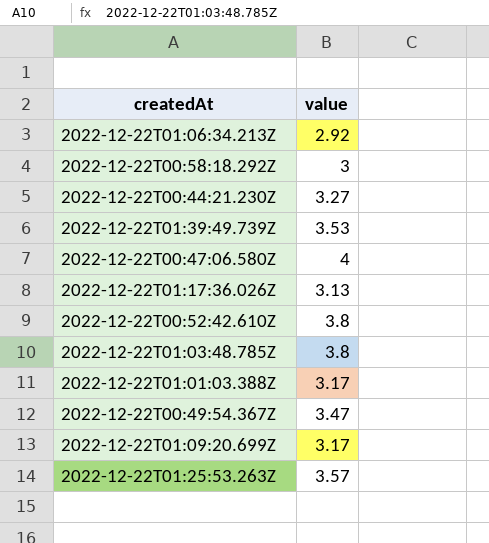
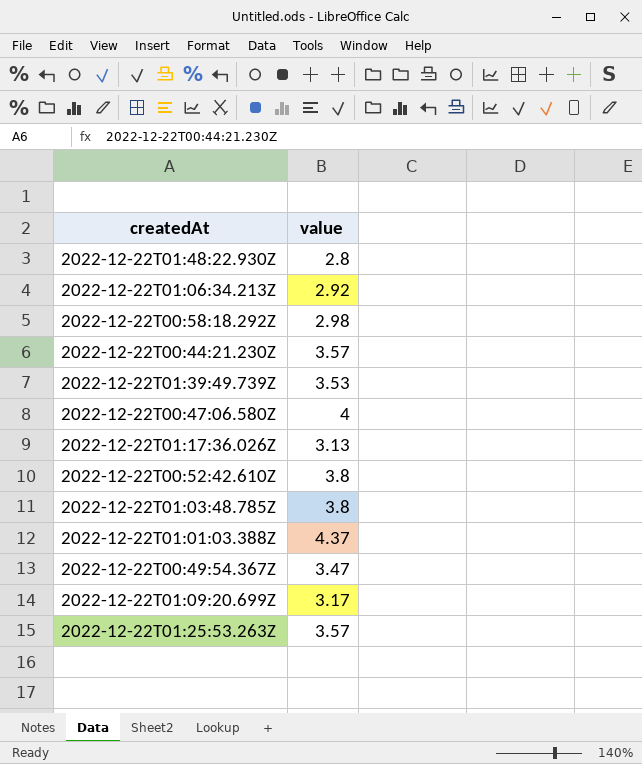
row 2022-12-22T01:48:22.930Z: none -> 2.8
2022-12-22T00:58:18.292Z | value: 3 -> 2.98
2022-12-22T00:44:21.230Z | value: 3.27 -> 3.57
2022-12-22T01:01:03.388Z | value: 3.17 -> 4.37

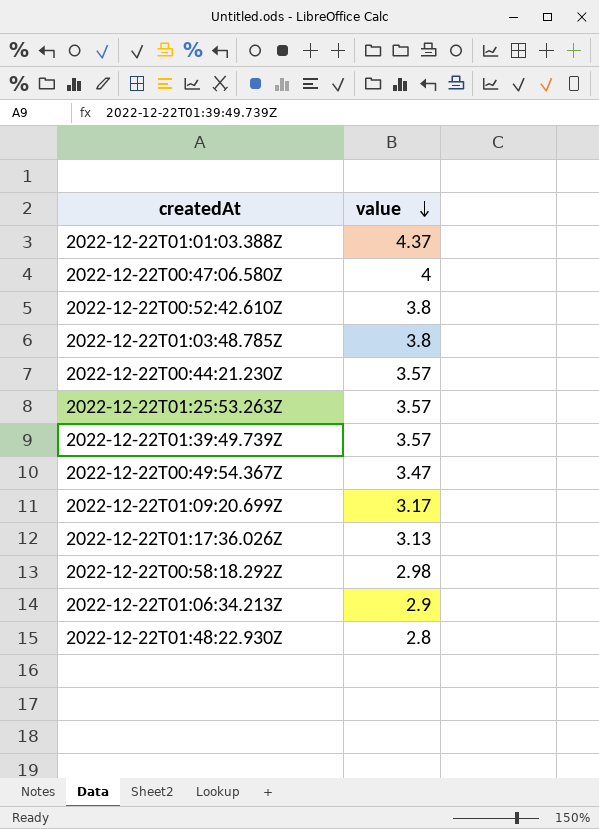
row order: none -> value descending
2022-12-22T01:39:49.739Z | value: 3.53 -> 3.57
2022-12-22T01:06:34.213Z | value: 2.92 -> 2.9

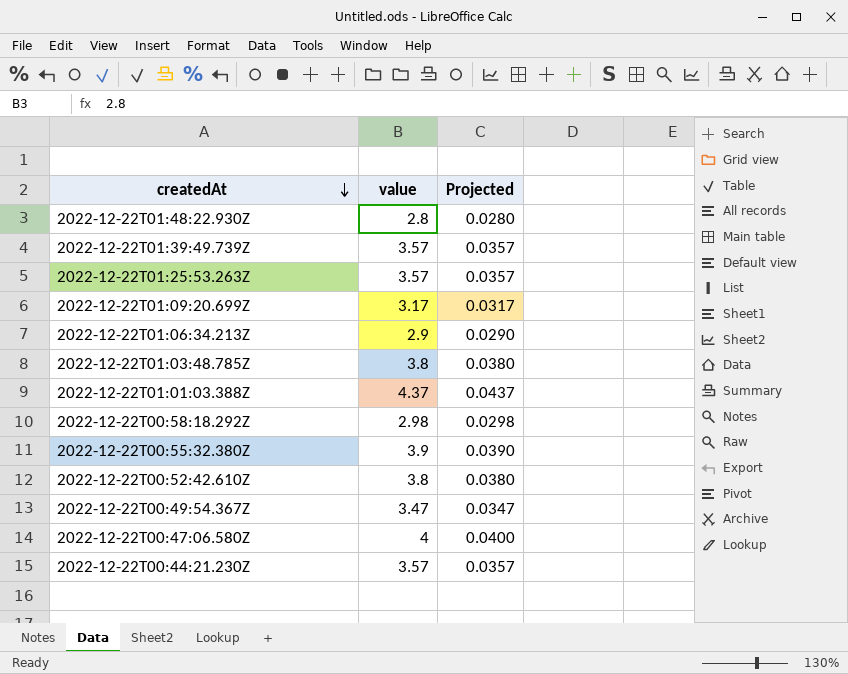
row order: value descending -> createdAt descending
column Projected | formula: none -> [value] * 0.01
row 2022-12-22T01:17:36.026Z: 3.13 -> none
row 2022-12-22T00:55:32.380Z: none -> 3.9 | 0.0390

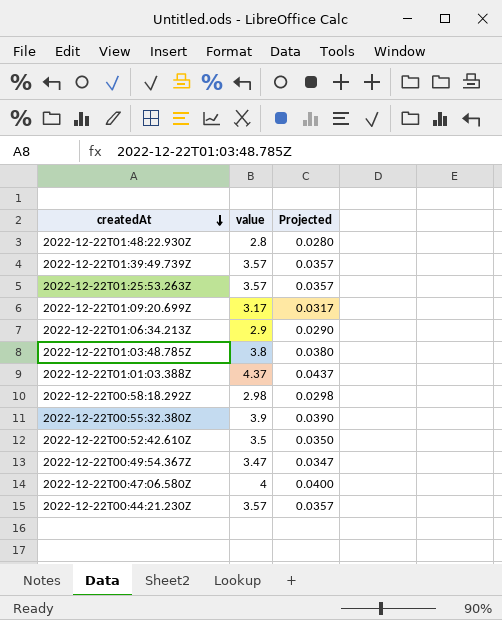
2022-12-22T00:52:42.610Z | value: 3.8 -> 3.5
2022-12-22T00:52:42.610Z | Projected: 0.0380 -> 0.0350

